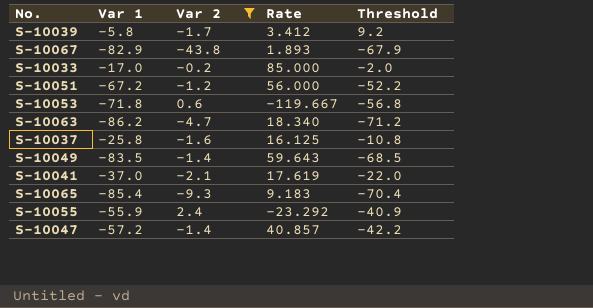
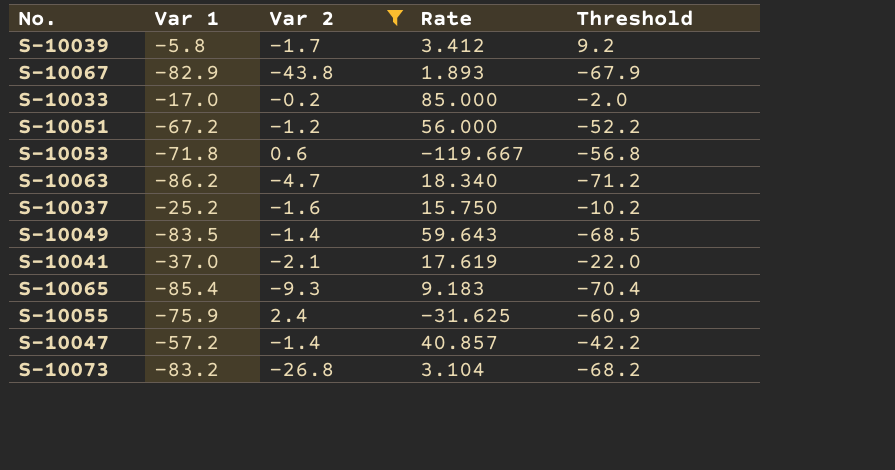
S-10037 | Var 1: -25.8 -> -25.2
S-10037 | Rate: 16.125 -> 15.750
S-10037 | Threshold: -10.8 -> -10.2
S-10055 | Var 1: -55.9 -> -75.9
S-10055 | Rate: -23.292 -> -31.625
S-10055 | Threshold: -40.9 -> -60.9
row S-10073: none -> -83.2 | -26.8 | 3.104 | -68.2

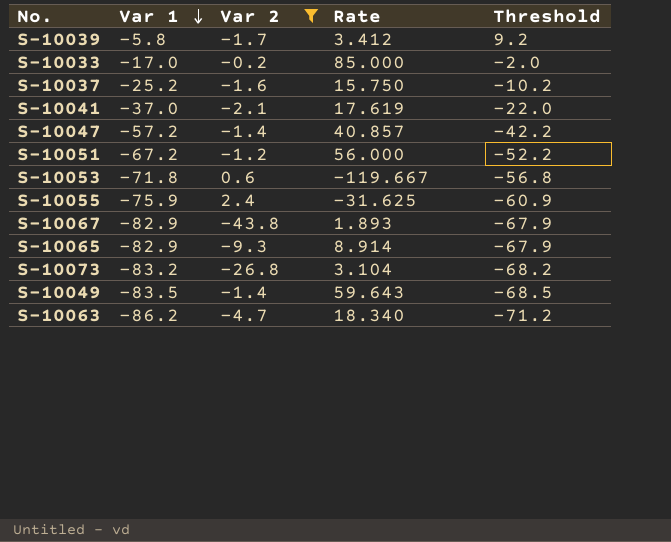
row order: none -> Var 1 descending
S-10065 | Var 1: -85.4 -> -82.9
S-10065 | Rate: 9.183 -> 8.914
S-10065 | Threshold: -70.4 -> -67.9

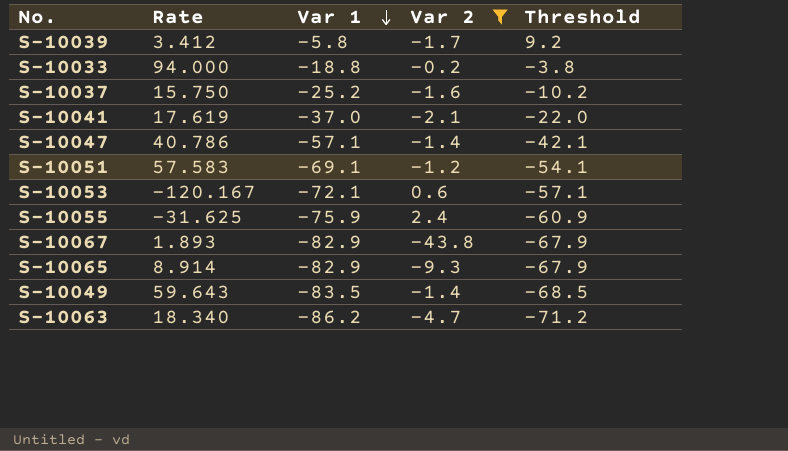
column Rate | position: 4 -> 2
row S-10073: -83.2 | -26.8 | 3.104 | -68.2 -> none
S-10033 | Rate: 85.000 -> 94.000
S-10033 | Var 1: -17.0 -> -18.8
S-10033 | Threshold: -2.0 -> -3.8
S-10047 | Rate: 40.857 -> 40.786
S-10047 | Var 1: -57.2 -> -57.1
S-10047 | Threshold: -42.2 -> -42.1
S-10051 | Rate: 56.000 -> 57.583
S-10051 | Var 1: -67.2 -> -69.1
S-10051 | Threshold: -52.2 -> -54.1
S-10053 | Rate: -119.667 -> -120.167
S-10053 | Var 1: -71.8 -> -72.1
S-10053 | Threshold: -56.8 -> -57.1

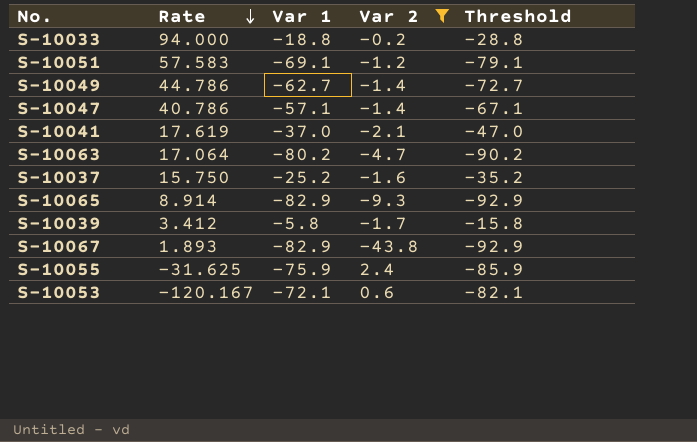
row order: Var 1 descending -> Rate descending
column Threshold | formula: [Var 1] + 15 -> [Var 1] - 10
S-10049 | Rate: 59.643 -> 44.786
S-10049 | Var 1: -83.5 -> -62.7
S-10063 | Rate: 18.340 -> 17.064
S-10063 | Var 1: -86.2 -> -80.2

